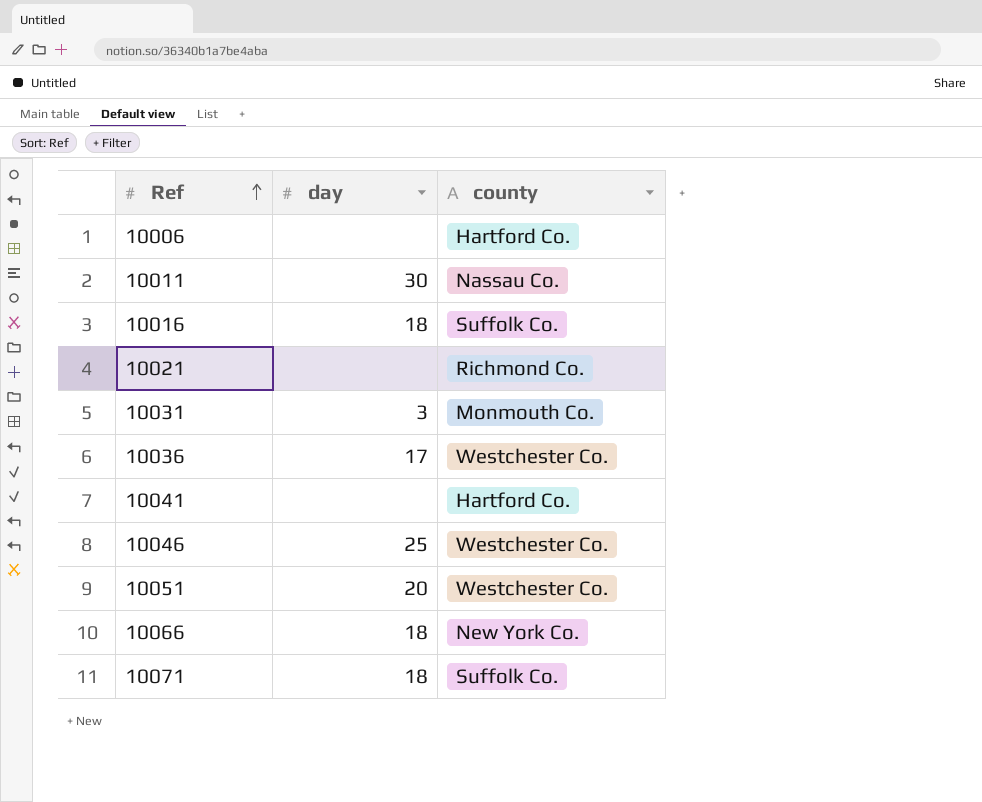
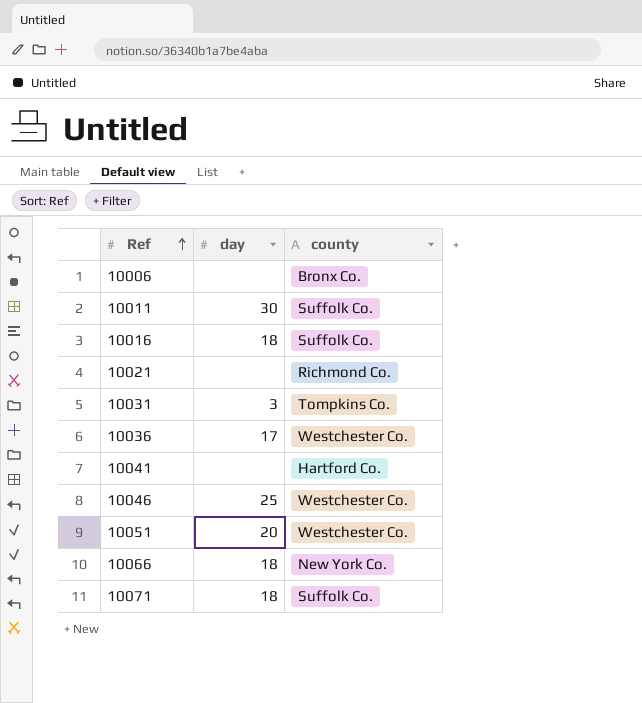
10006 | county: Hartford Co. -> Bronx Co.
10011 | county: Nassau Co. -> Suffolk Co.
10031 | county: Monmouth Co. -> Tompkins Co.

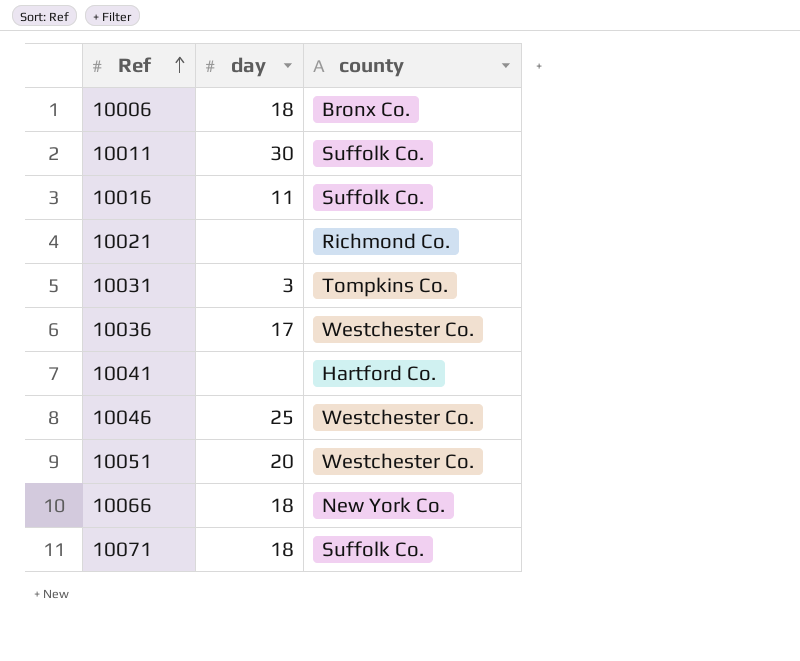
10006 | day: none -> 18
10016 | day: 18 -> 11

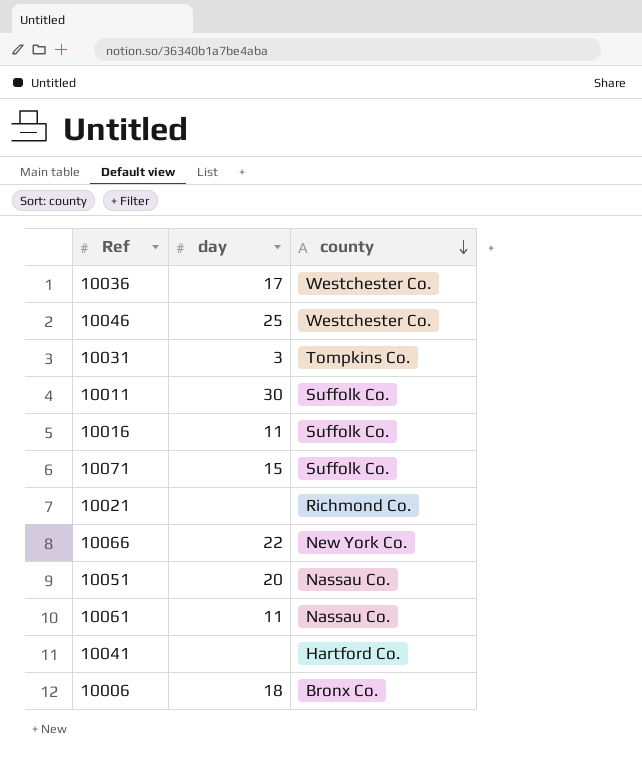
row order: Ref ascending -> county descending
10071 | day: 18 -> 15
10066 | day: 18 -> 22
10051 | county: Westchester Co. -> Nassau Co.
row 10061: none -> 11 | Nassau Co.

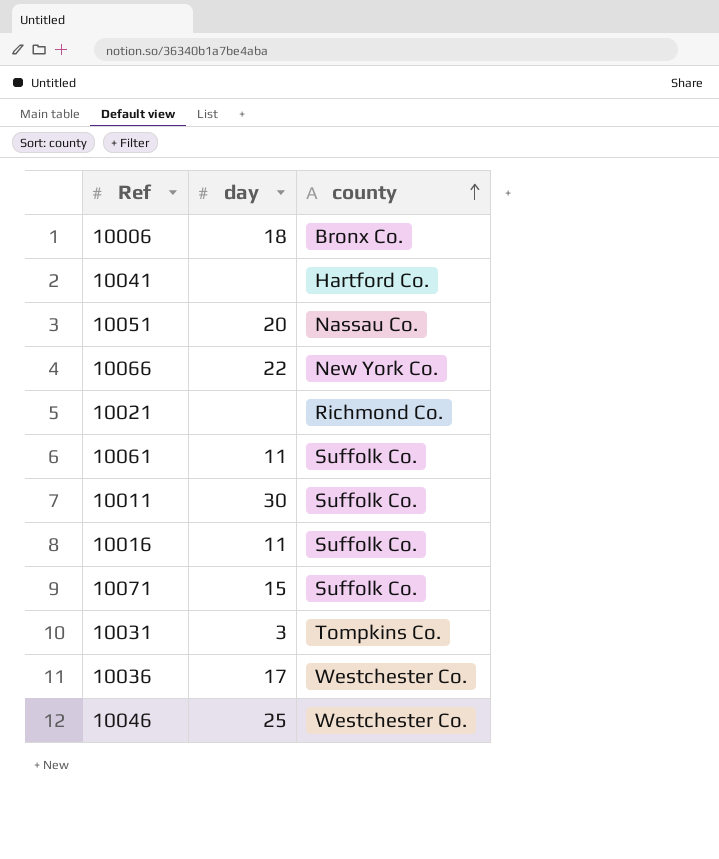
row order: county descending -> county ascending
10061 | county: Nassau Co. -> Suffolk Co.

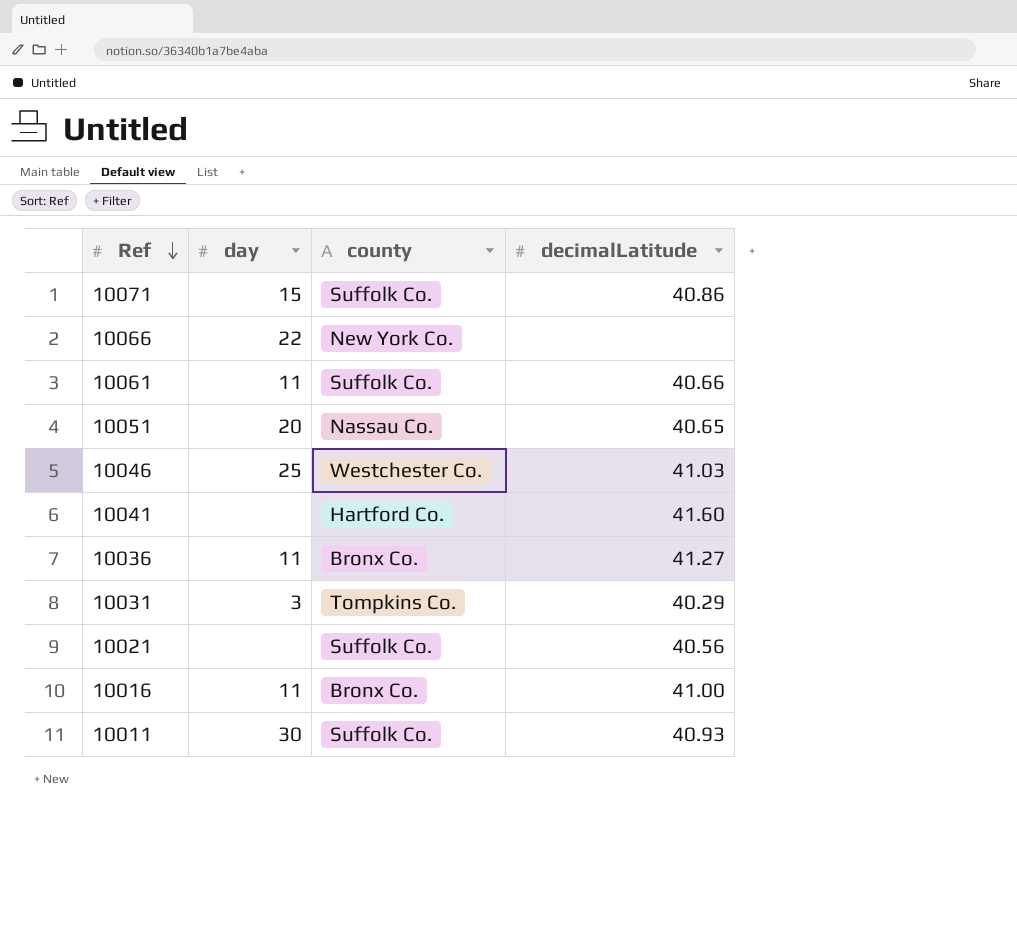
row order: county ascending -> Ref descending
column decimalLatitude | position: none -> 4
row 10006: 18 | Bronx Co. -> none
10036 | day: 17 -> 11
10036 | county: Westchester Co. -> Bronx Co.
10021 | county: Richmond Co. -> Suffolk Co.
10016 | county: Suffolk Co. -> Bronx Co.

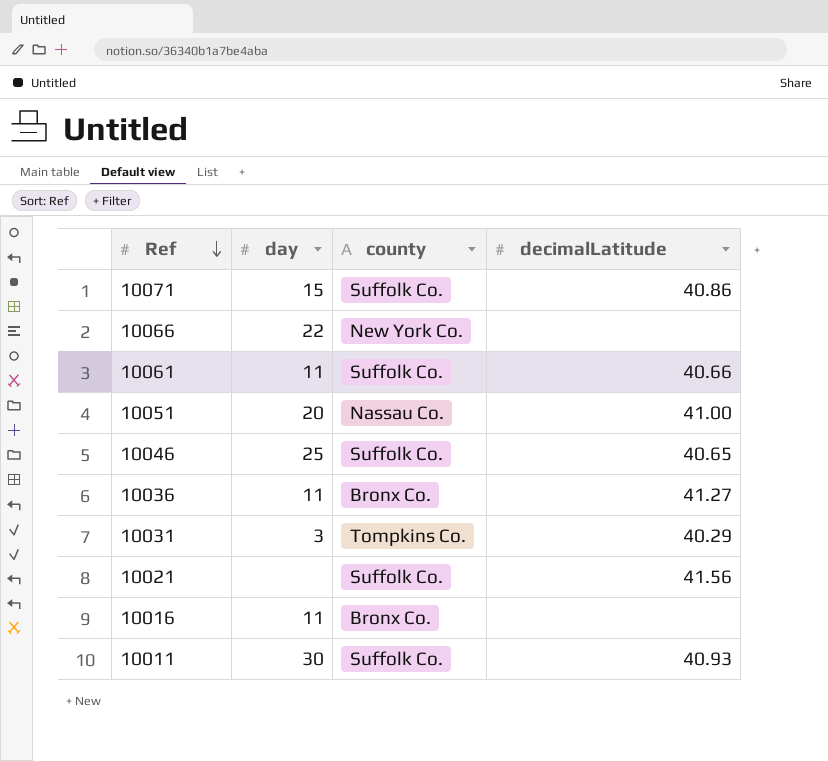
row 10041: none | Hartford Co. | 41.60 -> none
10051 | decimalLatitude: 40.65 -> 41.00
10046 | county: Westchester Co. -> Suffolk Co.
10046 | decimalLatitude: 41.03 -> 40.65
10021 | decimalLatitude: 40.56 -> 41.56
10016 | decimalLatitude: 41.00 -> none

